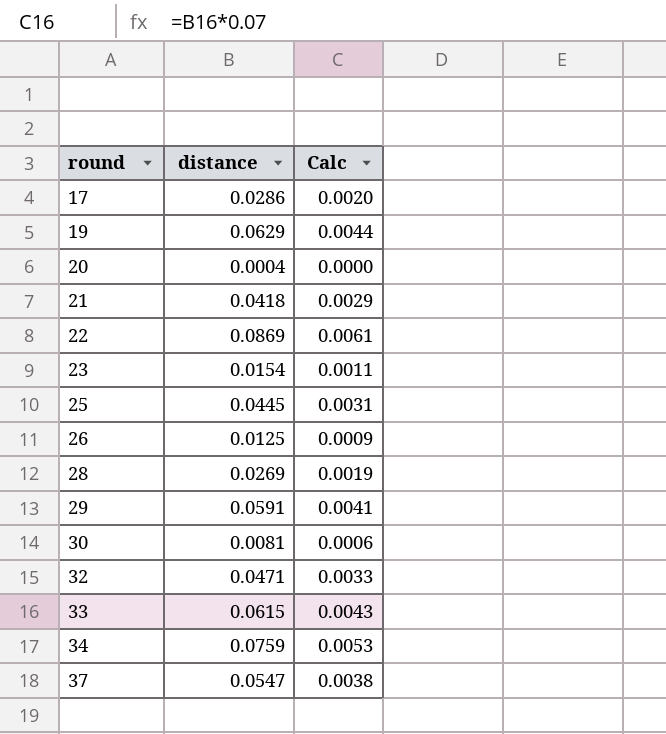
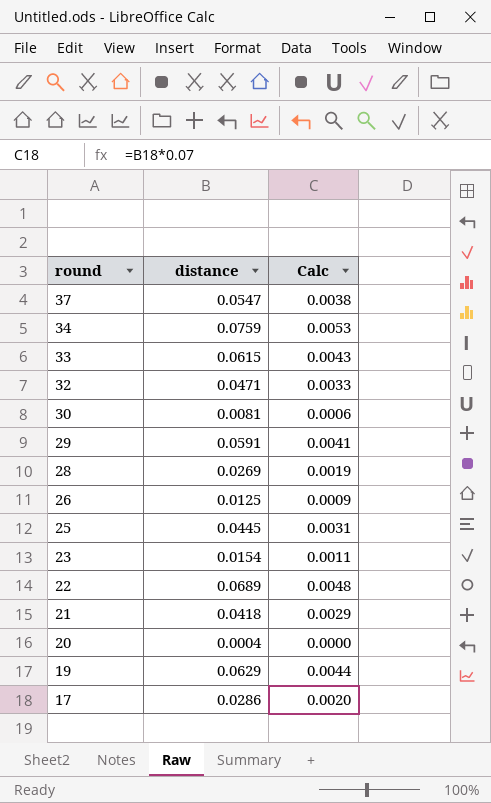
row order: round ascending -> round descending
22 | distance: 0.0869 -> 0.0689
22 | Calc: 0.0061 -> 0.0048

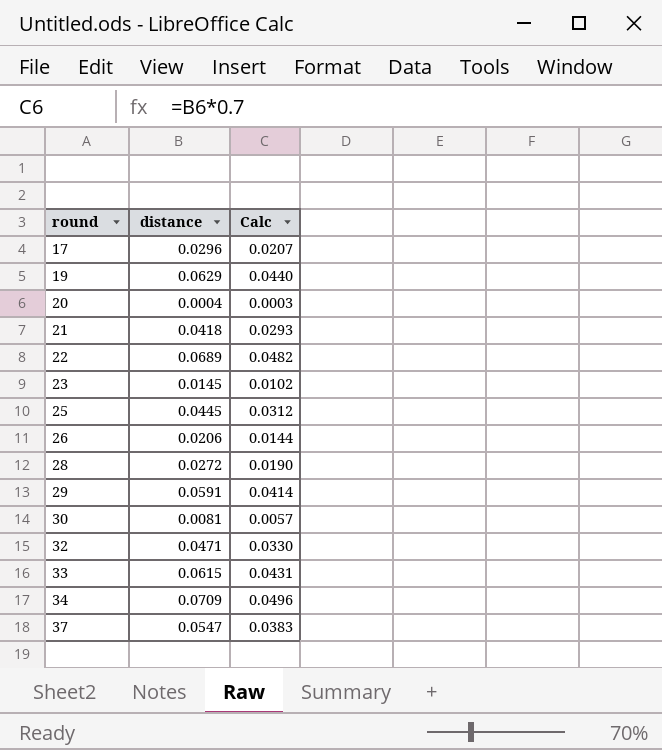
row order: round descending -> round ascending
column Calc | formula: [distance] * 0.07 -> [distance] * 0.7
17 | distance: 0.0286 -> 0.0296
23 | distance: 0.0154 -> 0.0145
26 | distance: 0.0125 -> 0.0206
28 | distance: 0.0269 -> 0.0272
34 | distance: 0.0759 -> 0.0709

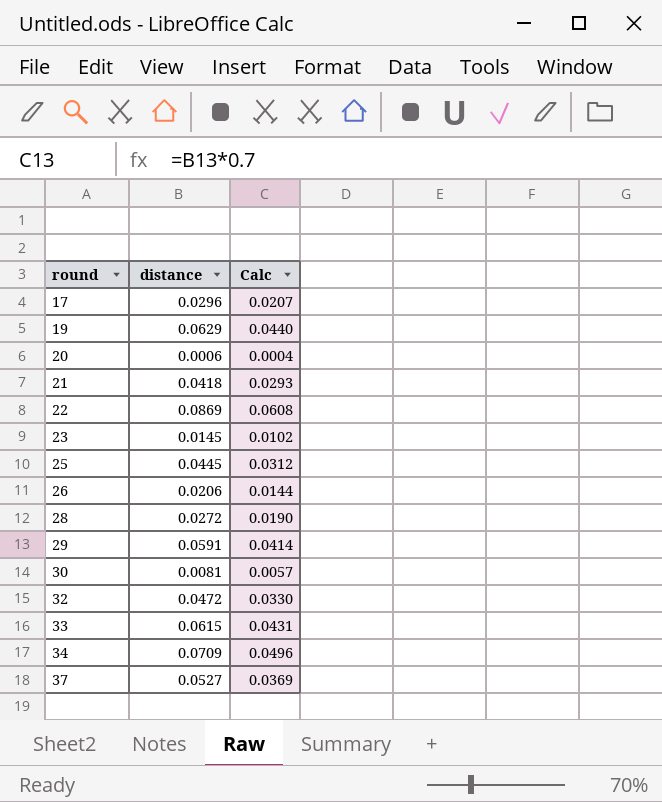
20 | distance: 0.0004 -> 0.0006
20 | Calc: 0.0003 -> 0.0004
22 | distance: 0.0689 -> 0.0869
22 | Calc: 0.0482 -> 0.0608
32 | distance: 0.0471 -> 0.0472
37 | distance: 0.0547 -> 0.0527
37 | Calc: 0.0383 -> 0.0369

